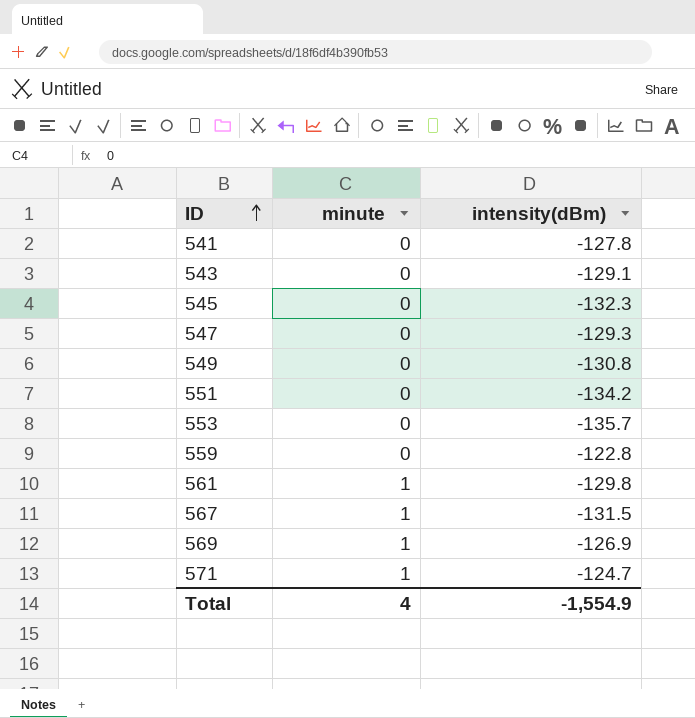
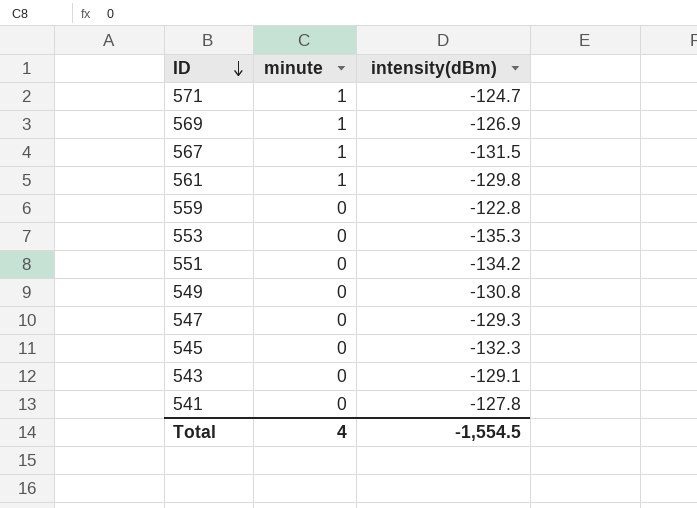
row order: ID ascending -> ID descending
553 | intensity(dBm): -135.7 -> -135.3
Total | intensity(dBm): -1,554.9 -> -1,554.5

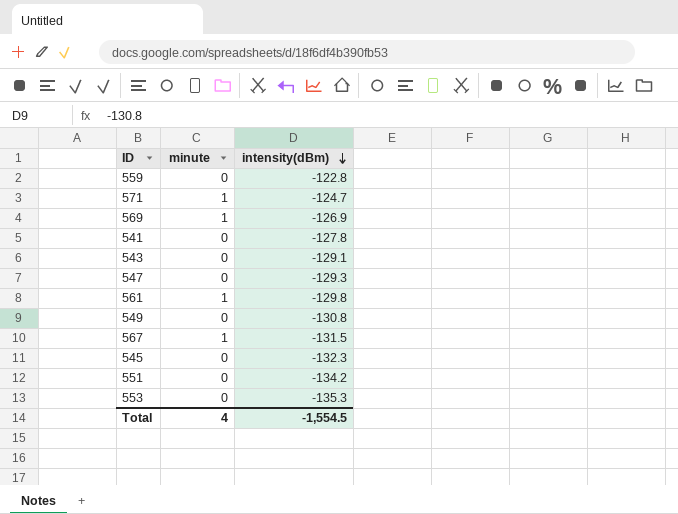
row order: ID descending -> intensity(dBm) descending

